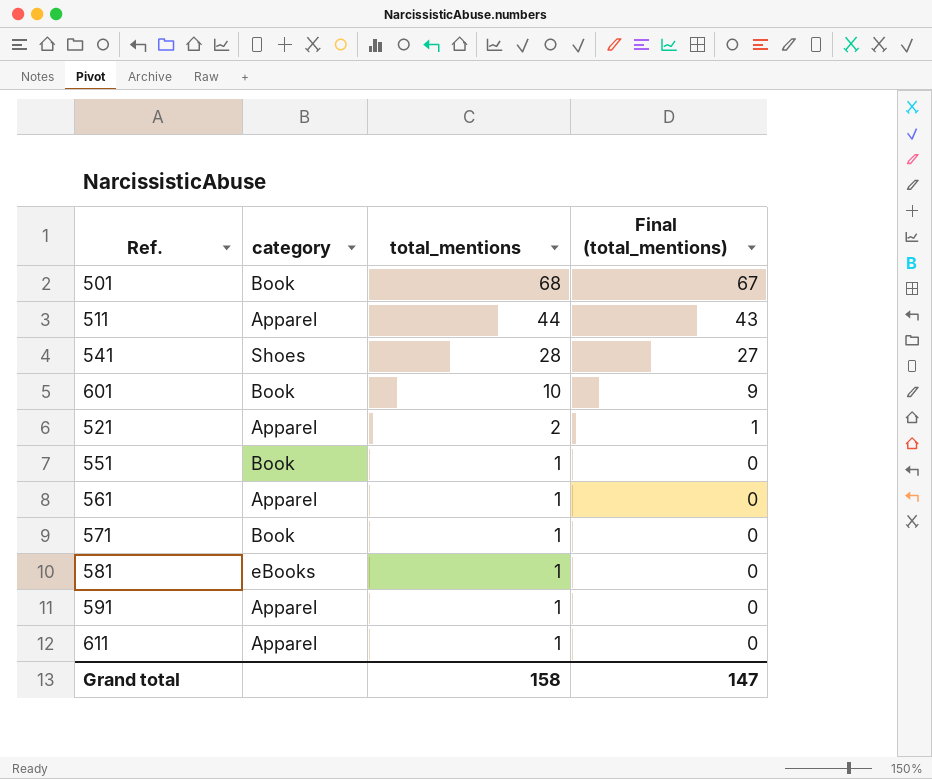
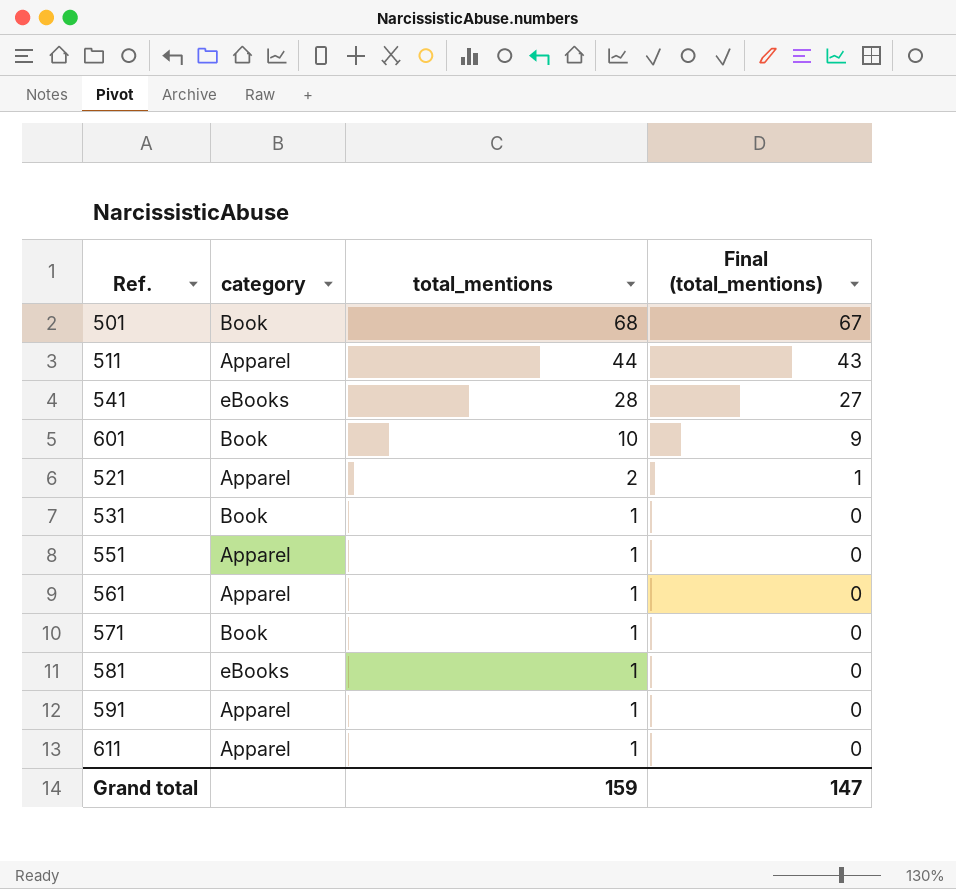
541 | category: Shoes -> eBooks
row 531: none -> Book | 1 | 0
551 | category: Book -> Apparel
Grand total | total_mentions: 158 -> 159

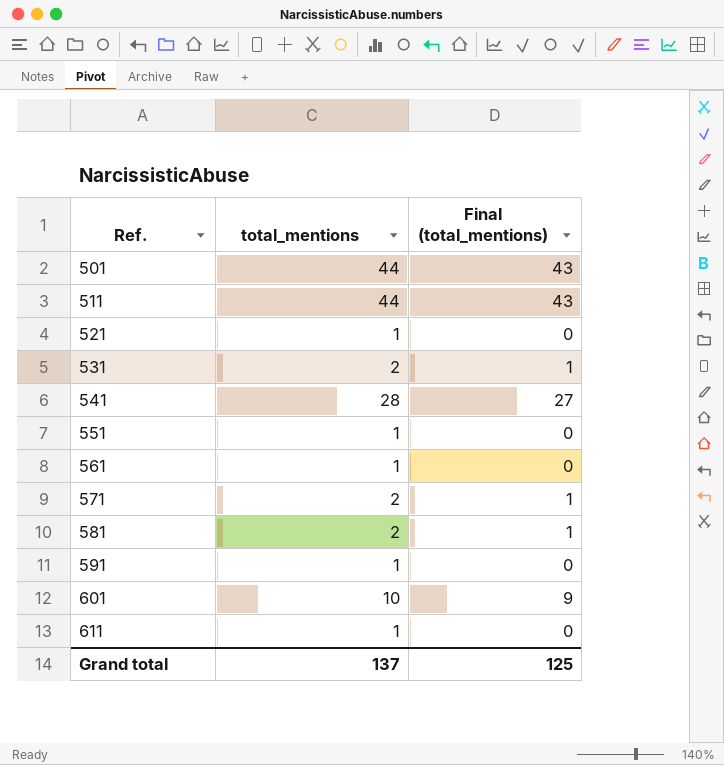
row order: total_mentions descending -> Ref. ascending
column category | position: 2 -> none
501 | total_mentions: 68 -> 44
501 | Final (total_mentions): 67 -> 43
521 | total_mentions: 2 -> 1
521 | Final (total_mentions): 1 -> 0
531 | total_mentions: 1 -> 2
531 | Final (total_mentions): 0 -> 1
571 | total_mentions: 1 -> 2
571 | Final (total_mentions): 0 -> 1
581 | total_mentions: 1 -> 2
581 | Final (total_mentions): 0 -> 1
Grand total | total_mentions: 159 -> 137
Grand total | Final (total_mentions): 147 -> 125

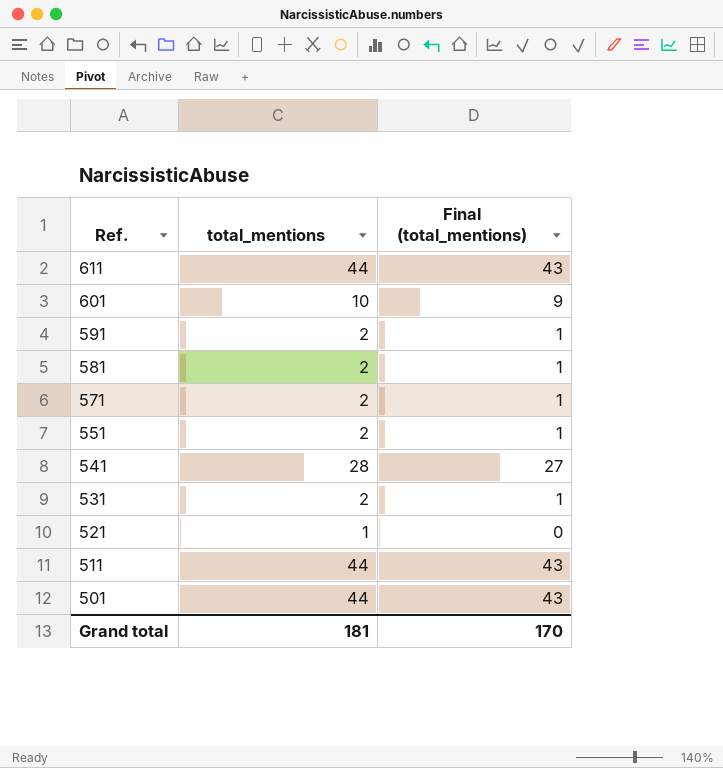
row order: Ref. ascending -> Ref. descending
row 561: 1 | 0 -> none
611 | total_mentions: 1 -> 44
611 | Final (total_mentions): 0 -> 43
591 | total_mentions: 1 -> 2
591 | Final (total_mentions): 0 -> 1
551 | total_mentions: 1 -> 2
551 | Final (total_mentions): 0 -> 1
Grand total | total_mentions: 137 -> 181
Grand total | Final (total_mentions): 125 -> 170

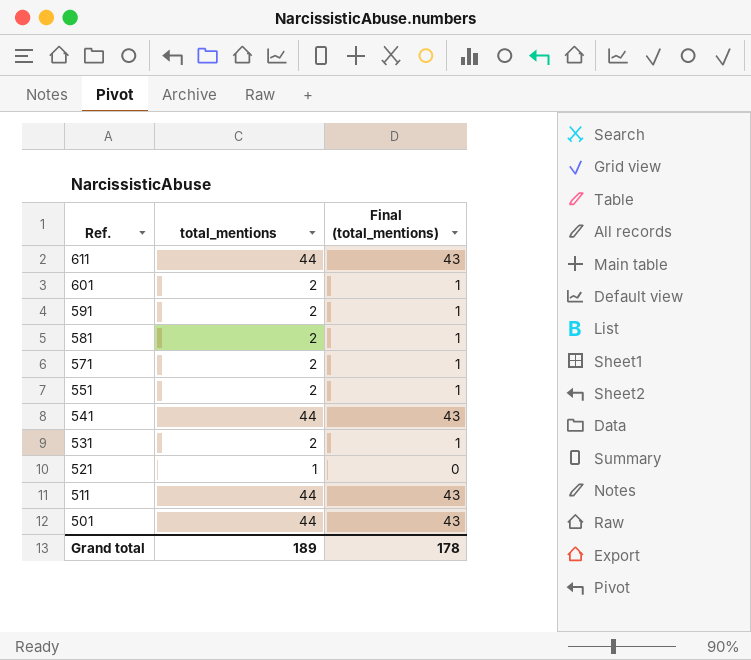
601 | total_mentions: 10 -> 2
601 | Final (total_mentions): 9 -> 1
541 | total_mentions: 28 -> 44
541 | Final (total_mentions): 27 -> 43
Grand total | total_mentions: 181 -> 189
Grand total | Final (total_mentions): 170 -> 178

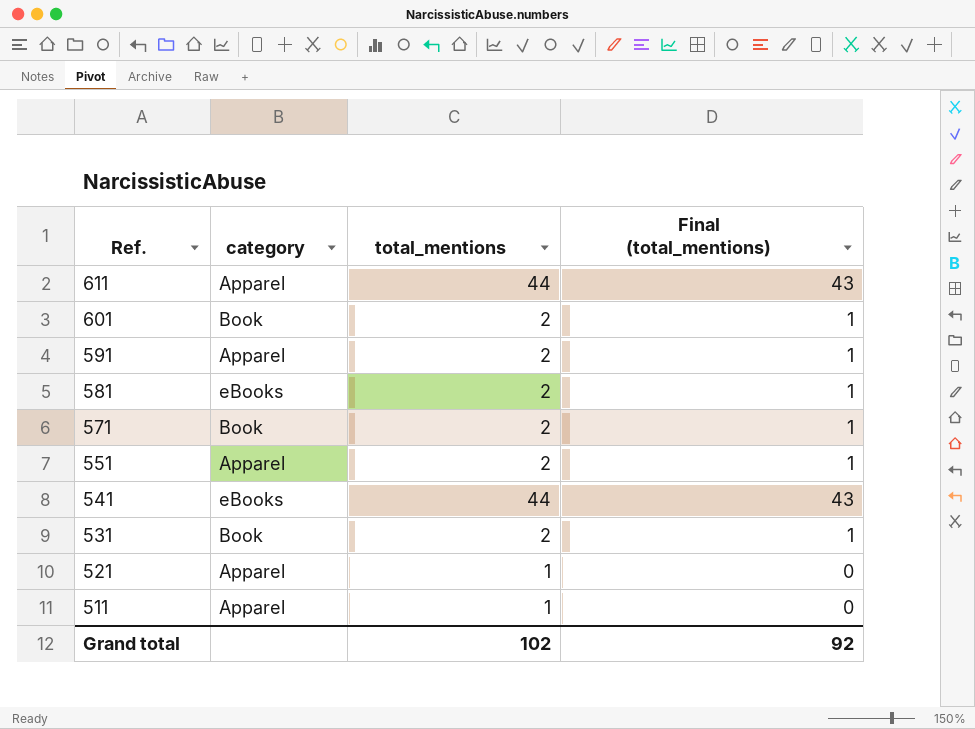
column category | position: none -> 2
row 501: 44 | 43 -> none
511 | total_mentions: 44 -> 1
511 | Final (total_mentions): 43 -> 0
Grand total | total_mentions: 189 -> 102
Grand total | Final (total_mentions): 178 -> 92

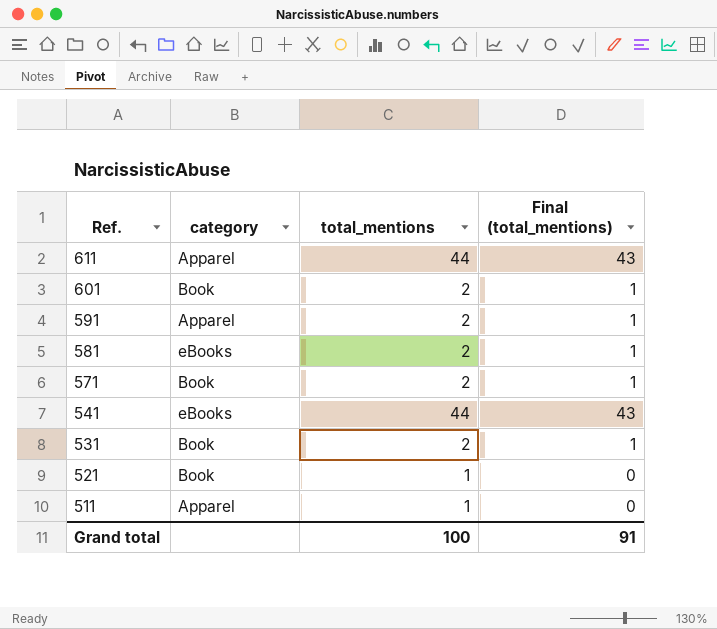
row 551: Apparel | 2 | 1 -> none
521 | category: Apparel -> Book
Grand total | total_mentions: 102 -> 100
Grand total | Final (total_mentions): 92 -> 91

